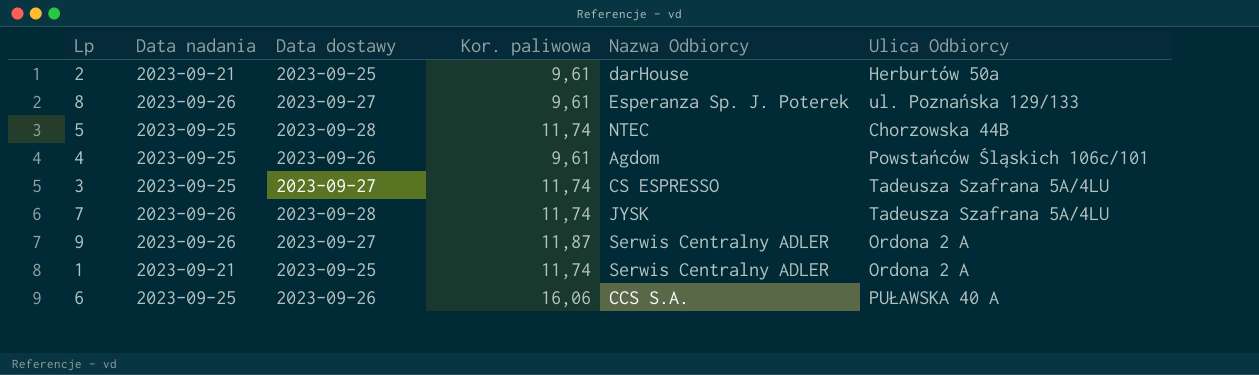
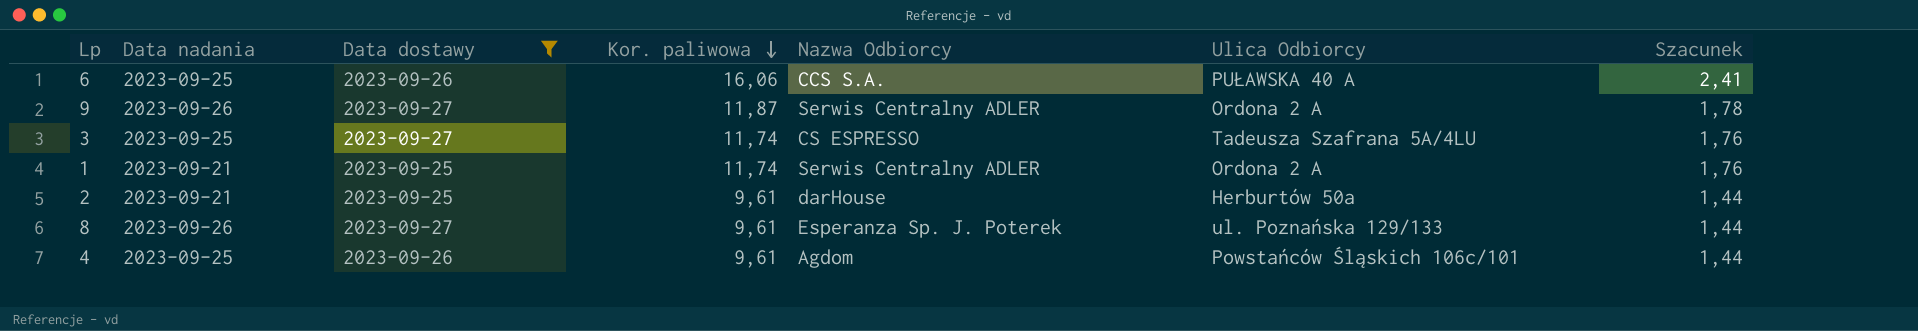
filter: none -> Data dostawy != 2023-09-28
row order: none -> Kor. paliwowa descending
column Szacunek | formula: none -> [Kor. paliwowa] * 0,15

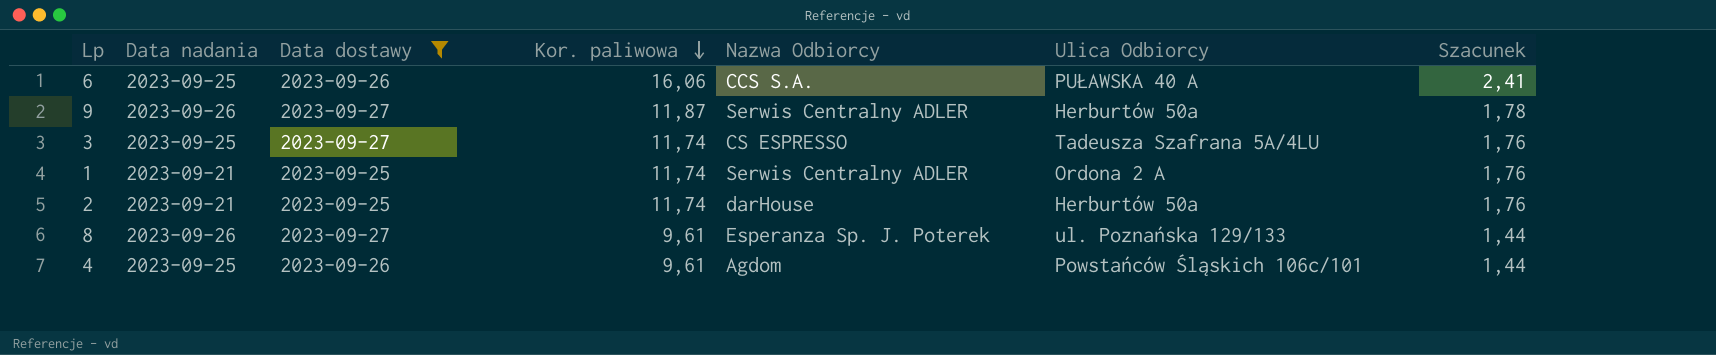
9 | Ulica Odbiorcy: Ordona 2 A -> Herburtów 50a
2 | Kor. paliwowa: 9,61 -> 11,74
2 | Szacunek: 1,44 -> 1,76

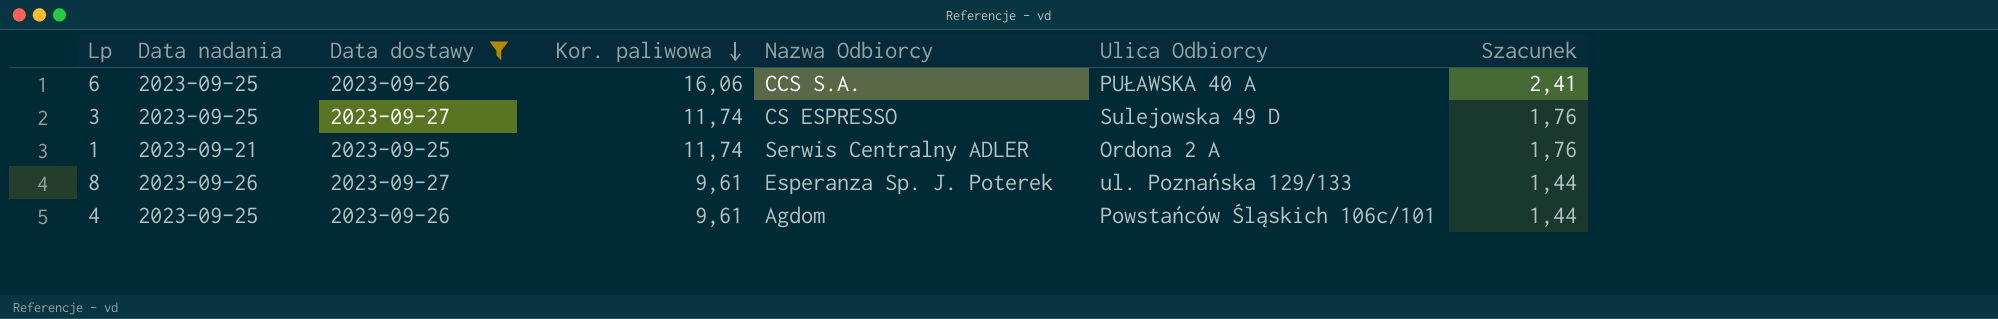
row 9: 2023-09-26 | 2023-09-27 | 11,87 | Serwis Centralny ADLER | Herburtów 50a | 1,78 -> none
row 2: 2023-09-21 | 2023-09-25 | 11,74 | darHouse | Herburtów 50a | 1,76 -> none
3 | Ulica Odbiorcy: Tadeusza Szafrana 5A/4LU -> Sulejowska 49 D

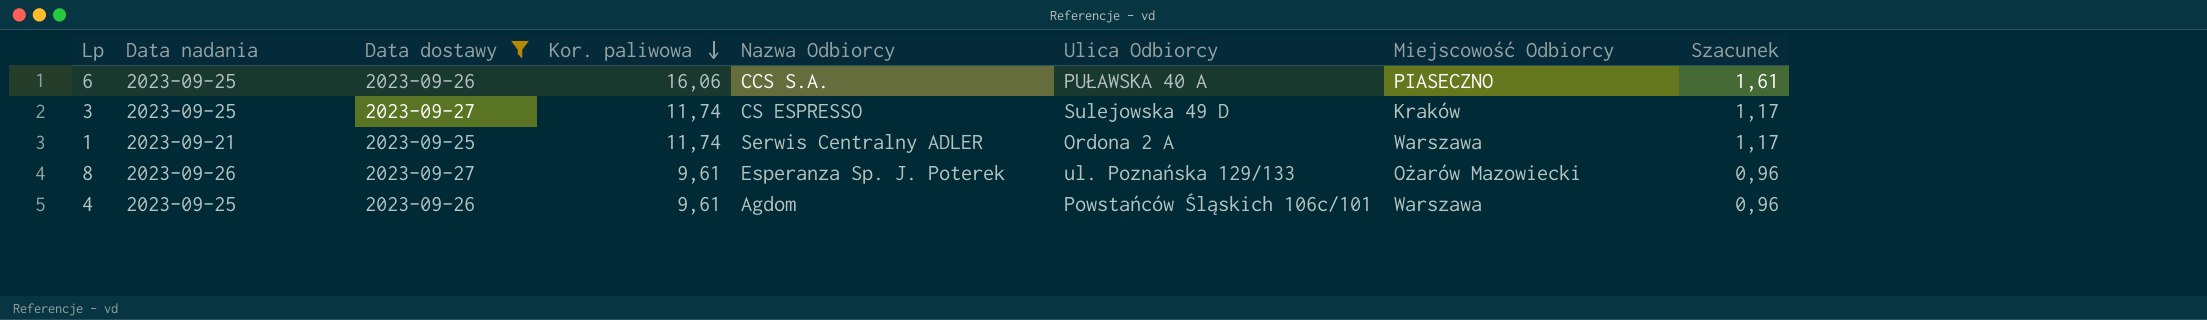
column Miejscowość Odbiorcy | position: none -> 7
column Szacunek | formula: [Kor. paliwowa] * 0,15 -> [Kor. paliwowa] * 0,1

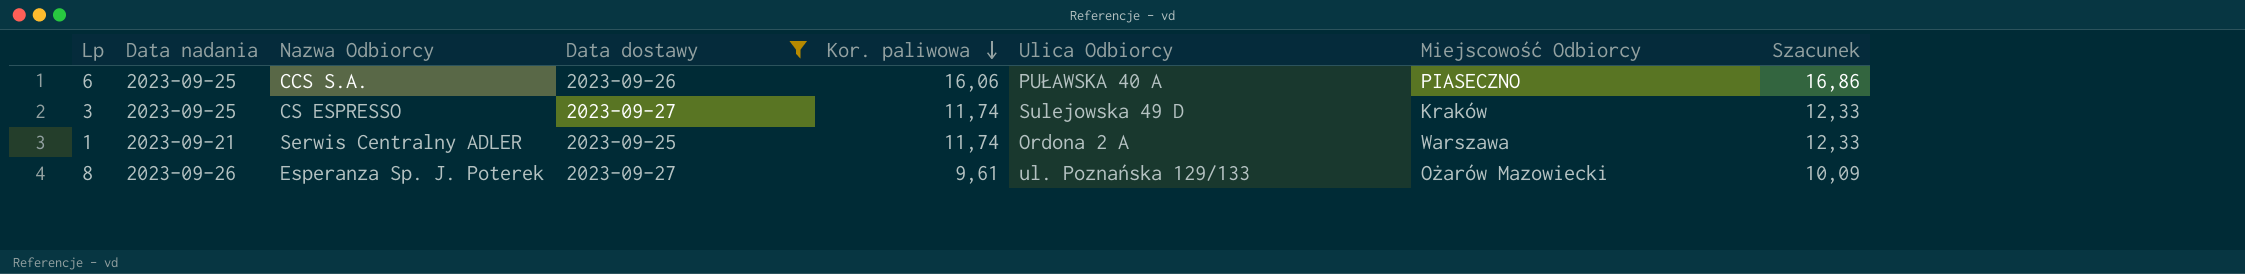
column Nazwa Odbiorcy | position: 5 -> 3
column Szacunek | formula: [Kor. paliwowa] * 0,1 -> [Kor. paliwowa] * 1,05
row 4: 2023-09-25 | 2023-09-26 | 9,61 | Agdom | Powstańców Śląskich 106c/101 | Warszawa | 0,96 -> none

